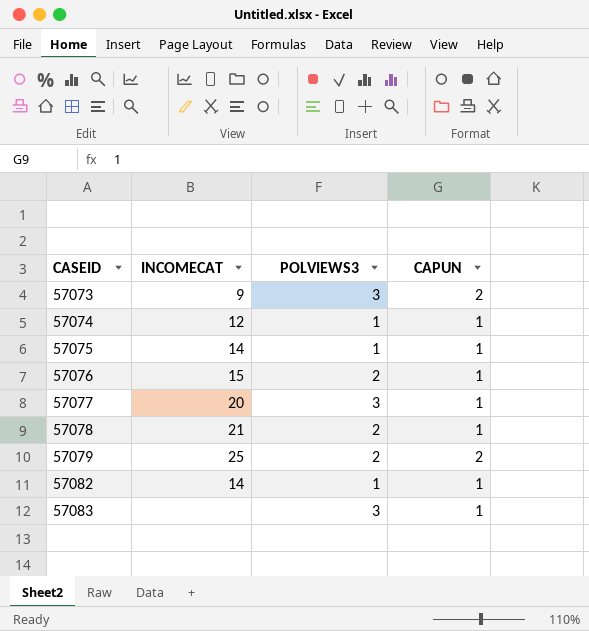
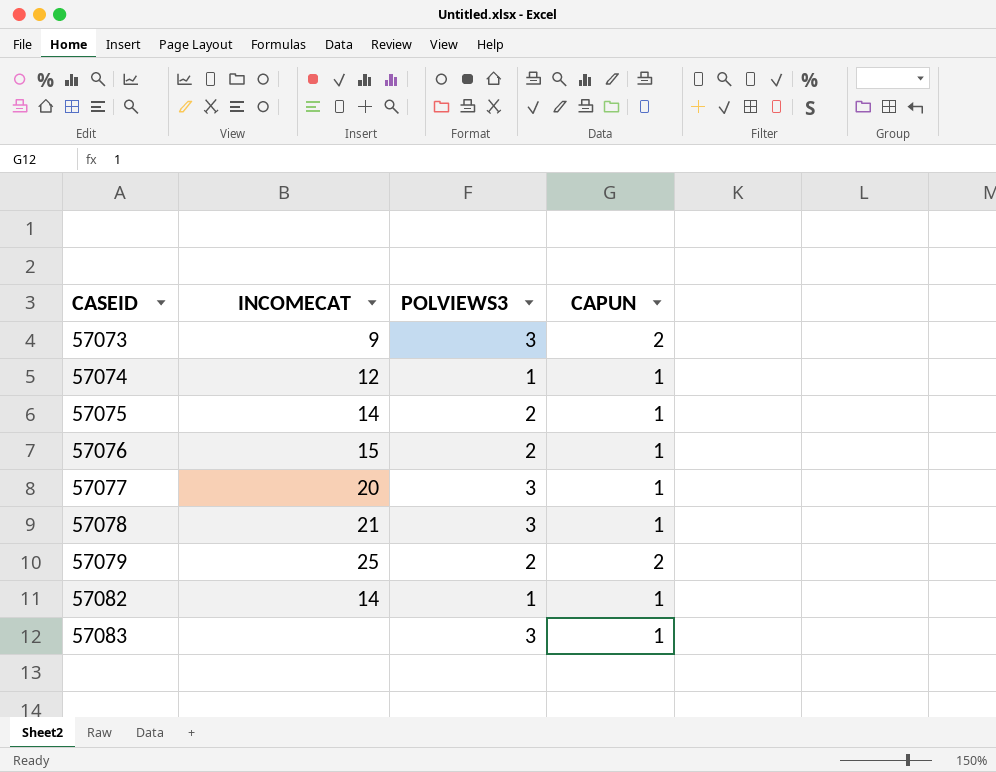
57075 | POLVIEWS3: 1 -> 2
57078 | POLVIEWS3: 2 -> 3

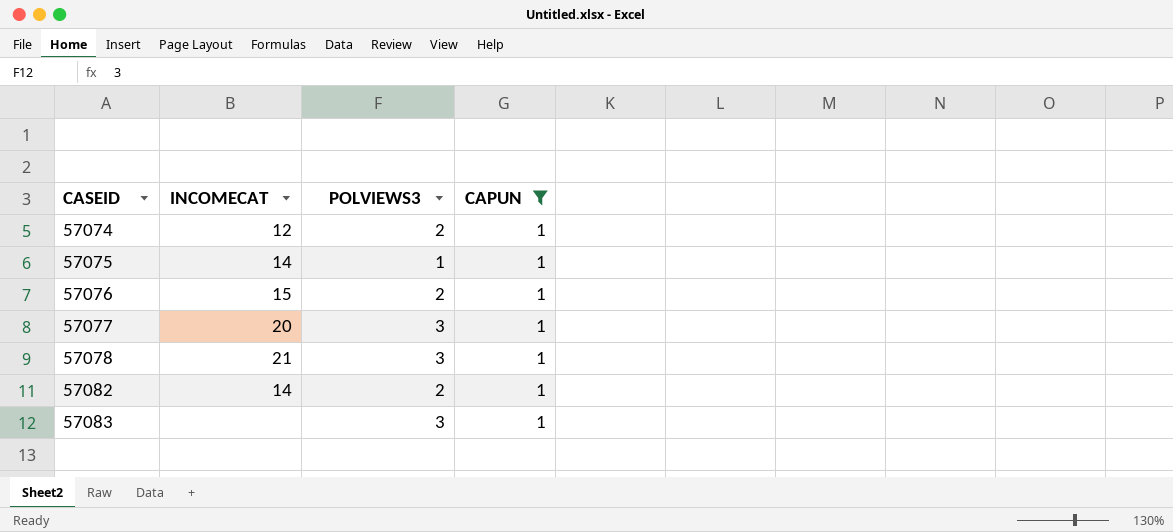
filter: none -> CAPUN = 1
57074 | POLVIEWS3: 1 -> 2
57075 | POLVIEWS3: 2 -> 1
57082 | POLVIEWS3: 1 -> 2

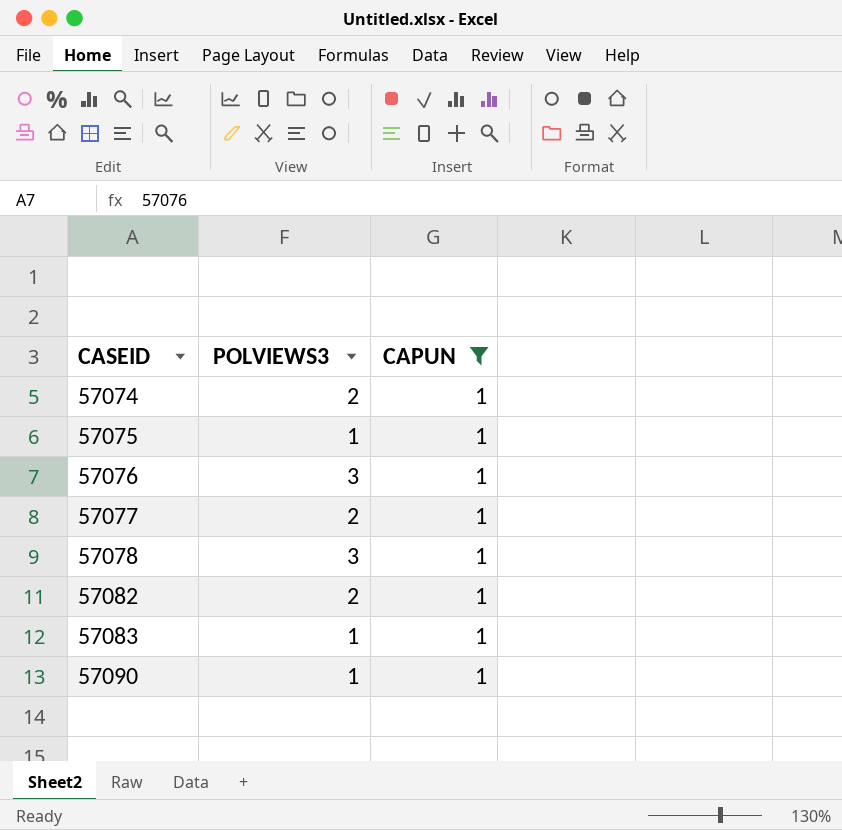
column INCOMECAT | position: 2 -> none
57076 | POLVIEWS3: 2 -> 3
57077 | POLVIEWS3: 3 -> 2
57083 | POLVIEWS3: 3 -> 1
row 57090: none -> 1 | 1

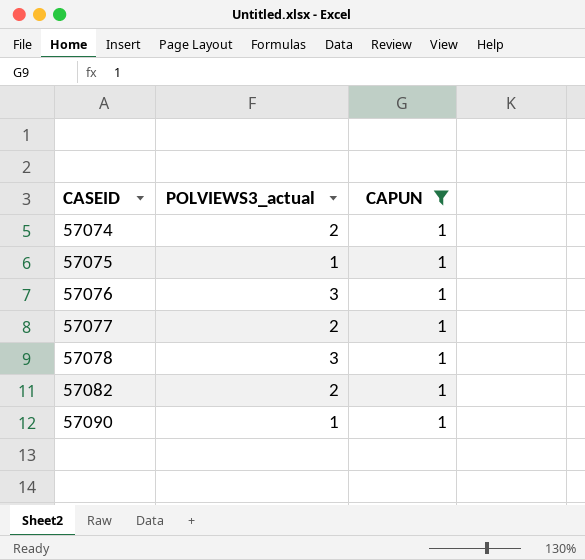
column name: POLVIEWS3 -> POLVIEWS3_actual
row 57083: 1 | 1 -> none

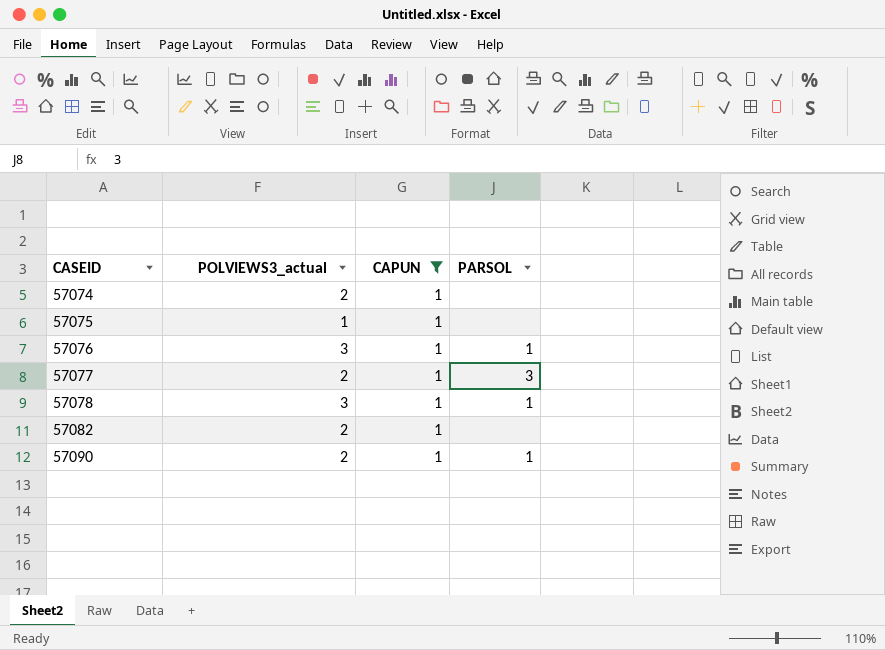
column PARSOL | position: none -> 4
57090 | POLVIEWS3_actual: 1 -> 2

